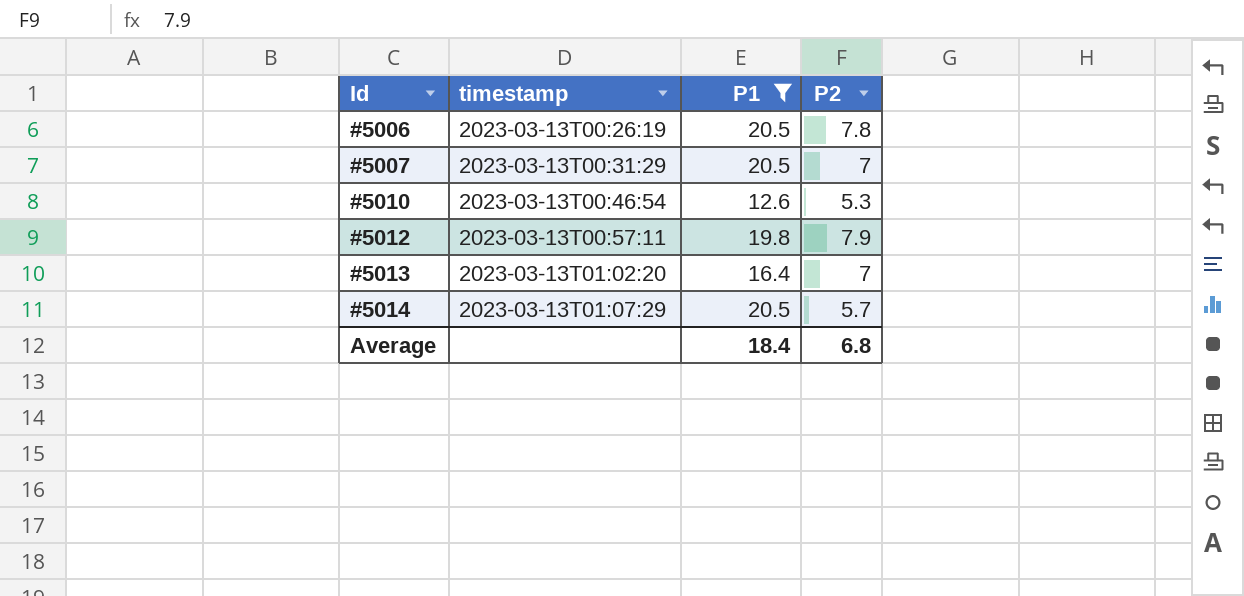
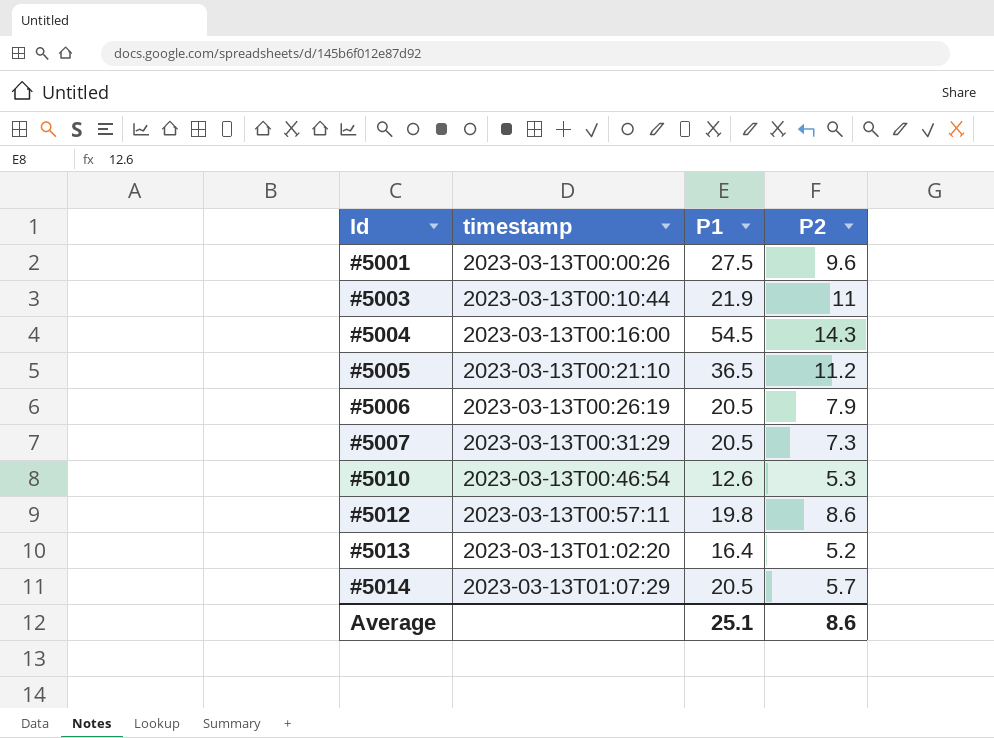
filter: P1 <= 20.5 -> none
#5006 | P2: 7.8 -> 7.9
#5007 | P2: 7 -> 7.3
#5012 | P2: 7.9 -> 8.6
#5013 | P2: 7 -> 5.2
Average | P1: 18.4 -> 25.1
Average | P2: 6.8 -> 8.6

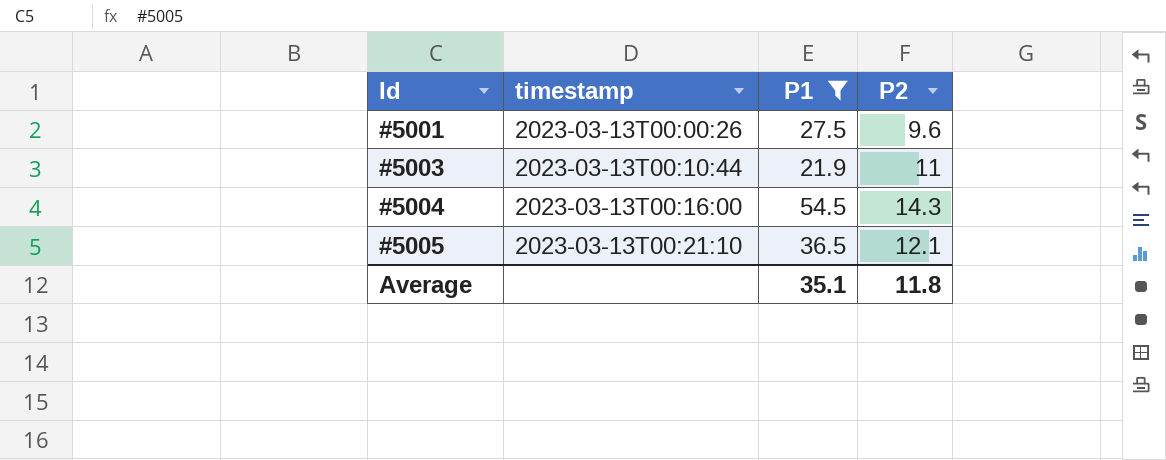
filter: none -> P1 >= 21.9
#5005 | P2: 11.2 -> 12.1
Average | P1: 25.1 -> 35.1
Average | P2: 8.6 -> 11.8

